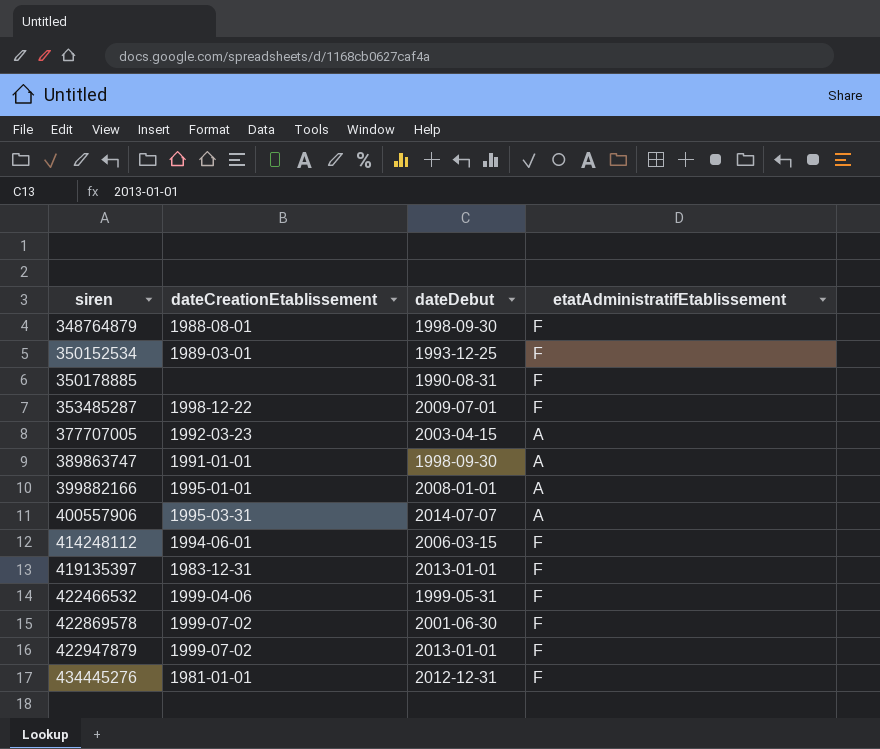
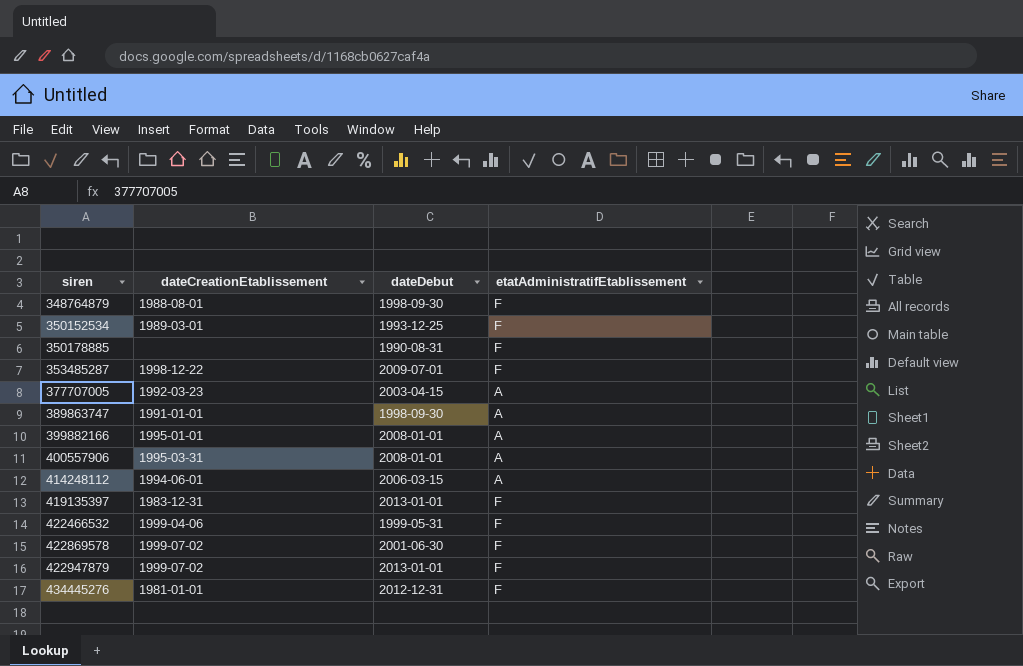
400557906 | dateDebut: 2014-07-07 -> 2008-01-01
414248112 | etatAdministratifEtablissement: F -> A

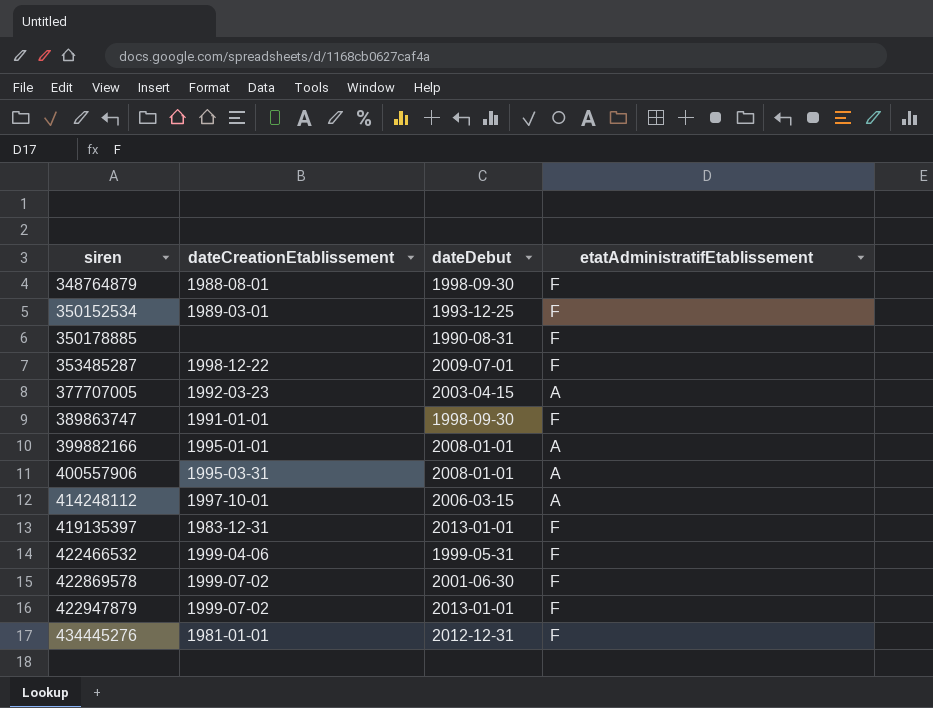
389863747 | etatAdministratifEtablissement: A -> F
414248112 | dateCreationEtablissement: 1994-06-01 -> 1997-10-01

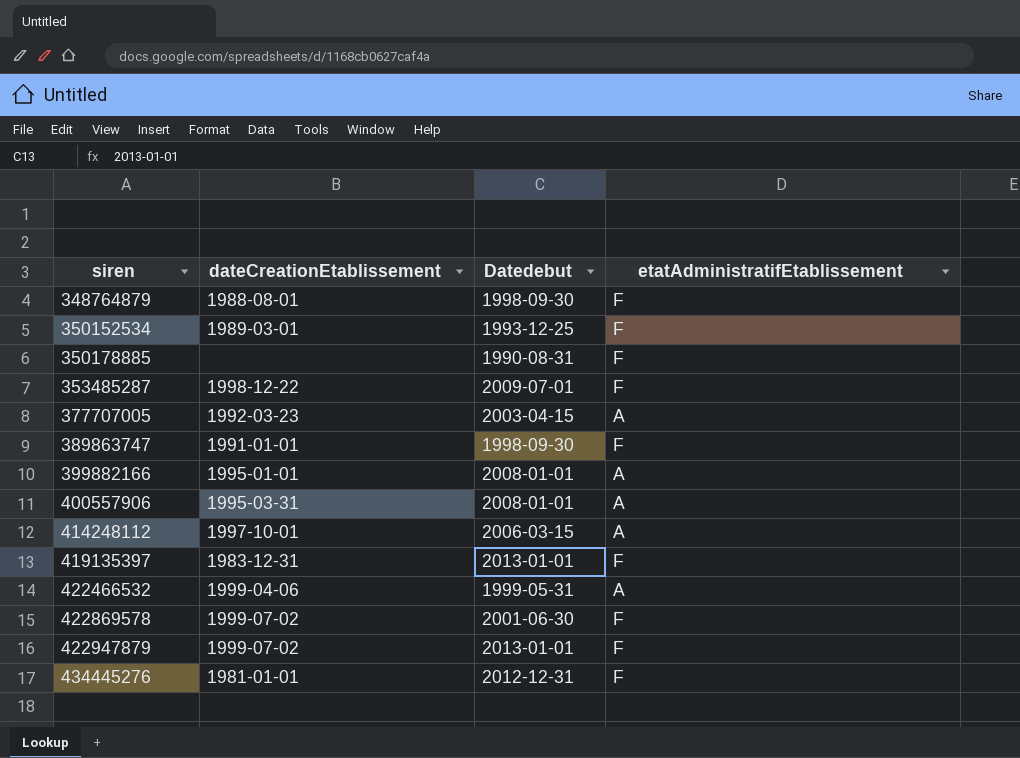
column name: dateDebut -> Datedebut
422466532 | etatAdministratifEtablissement: F -> A

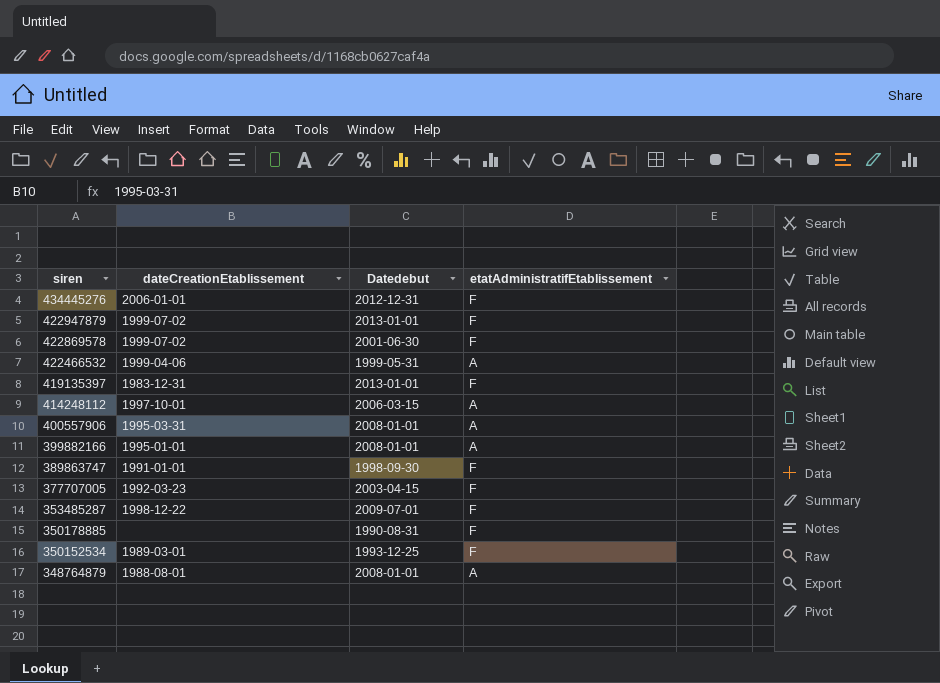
row order: siren ascending -> siren descending
434445276 | dateCreationEtablissement: 1981-01-01 -> 2006-01-01
377707005 | etatAdministratifEtablissement: A -> F
348764879 | Datedebut: 1998-09-30 -> 2008-01-01
348764879 | etatAdministratifEtablissement: F -> A

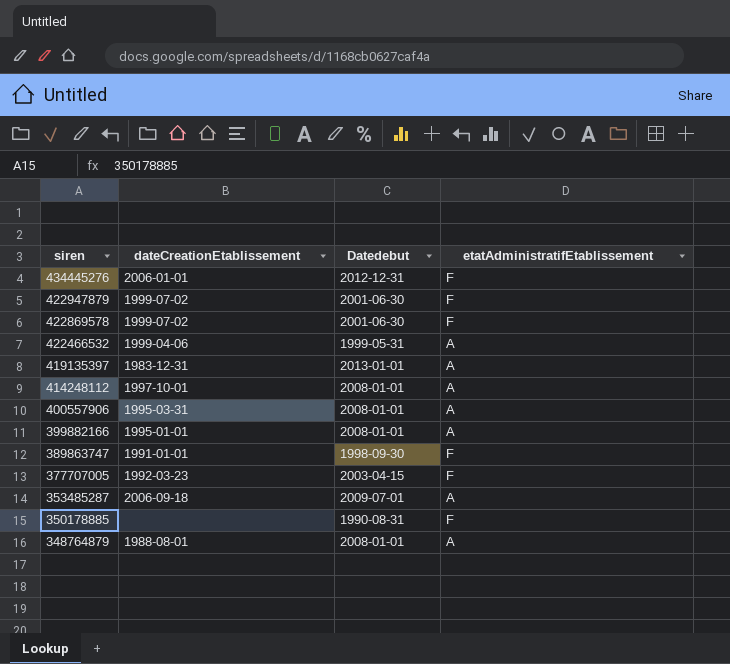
row 350152534: 1989-03-01 | 1993-12-25 | F -> none
422947879 | Datedebut: 2013-01-01 -> 2001-06-30
419135397 | etatAdministratifEtablissement: F -> A
414248112 | Datedebut: 2006-03-15 -> 2008-01-01
353485287 | dateCreationEtablissement: 1998-12-22 -> 2006-09-18
353485287 | etatAdministratifEtablissement: F -> A

